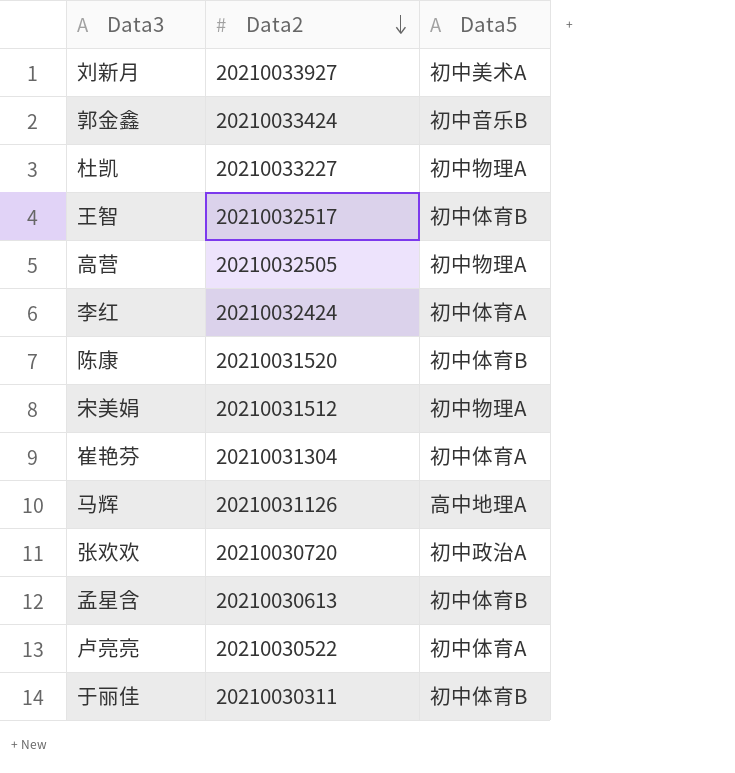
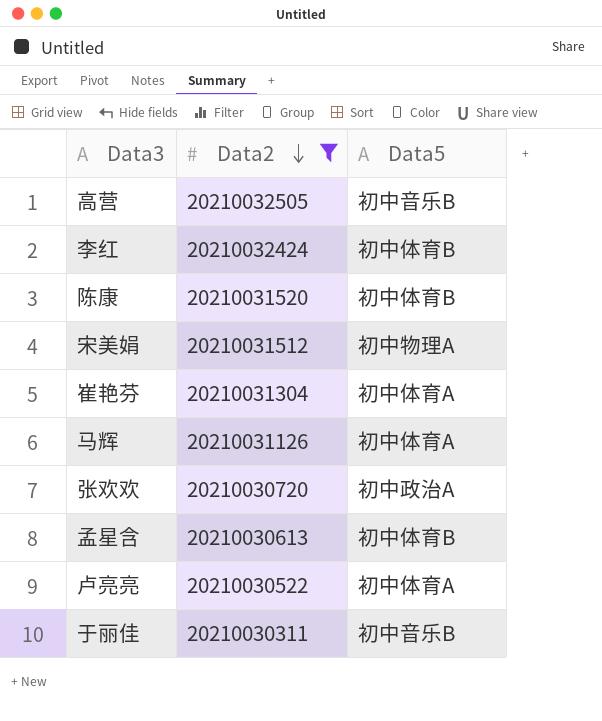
filter: none -> Data2 <= 20210032505
高营 | Data5: 初中物理A -> 初中音乐B
李红 | Data5: 初中体育A -> 初中体育B
马辉 | Data5: 高中地理A -> 初中体育A
于丽佳 | Data5: 初中体育B -> 初中音乐B

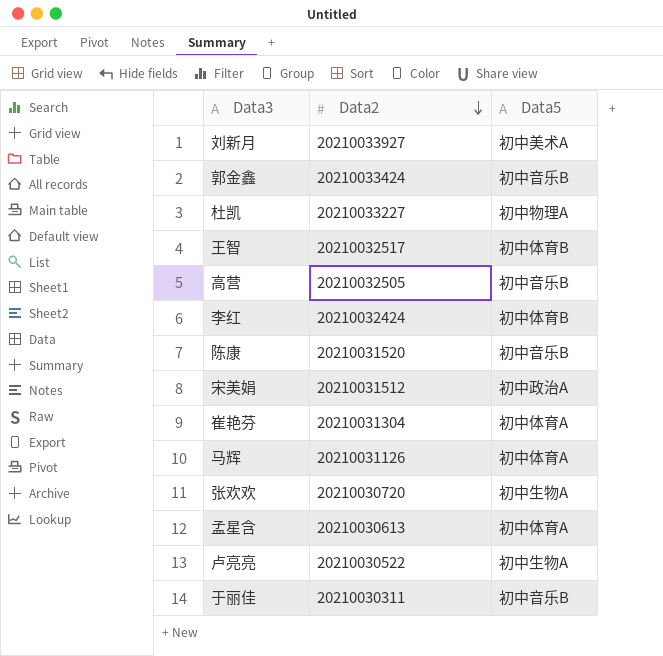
filter: Data2 <= 20210032505 -> none
陈康 | Data5: 初中体育B -> 初中音乐B
宋美娟 | Data5: 初中物理A -> 初中政治A
张欢欢 | Data5: 初中政治A -> 初中生物A
孟星含 | Data5: 初中体育B -> 初中体育A
卢亮亮 | Data5: 初中体育A -> 初中生物A

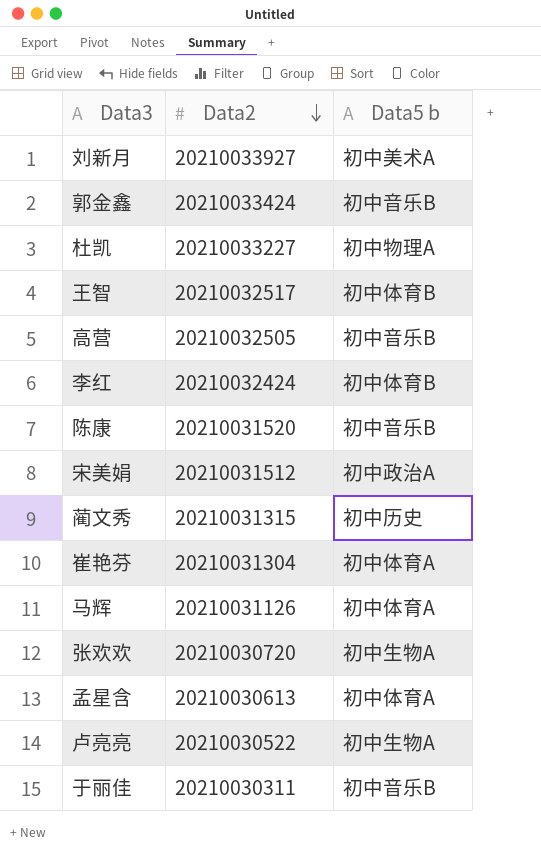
column name: Data5 -> Data5 b
row 蔺文秀: none -> 20210031315 | 初中历史

